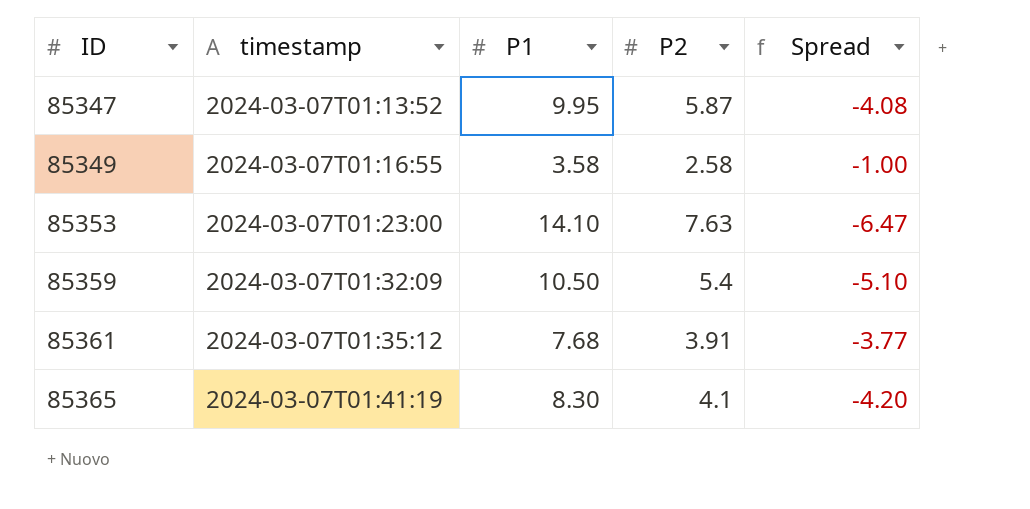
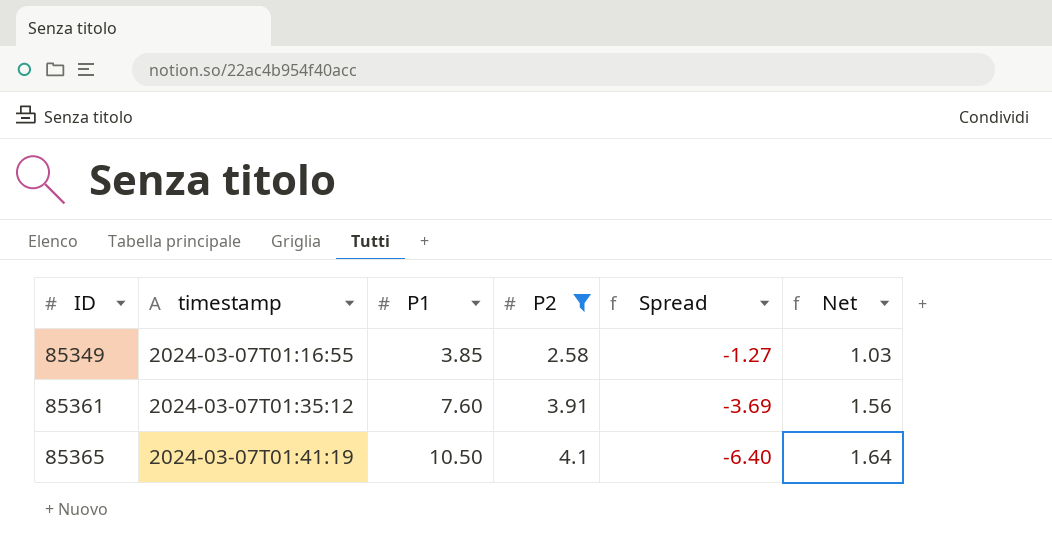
filter: none -> P2 <= 4.1
column Net | formula: none -> [P2] * 0.4
85349 | P1: 3.58 -> 3.85
85349 | Spread: -1.00 -> -1.27
85361 | P1: 7.68 -> 7.60
85361 | Spread: -3.77 -> -3.69
85365 | P1: 8.30 -> 10.50
85365 | Spread: -4.20 -> -6.40

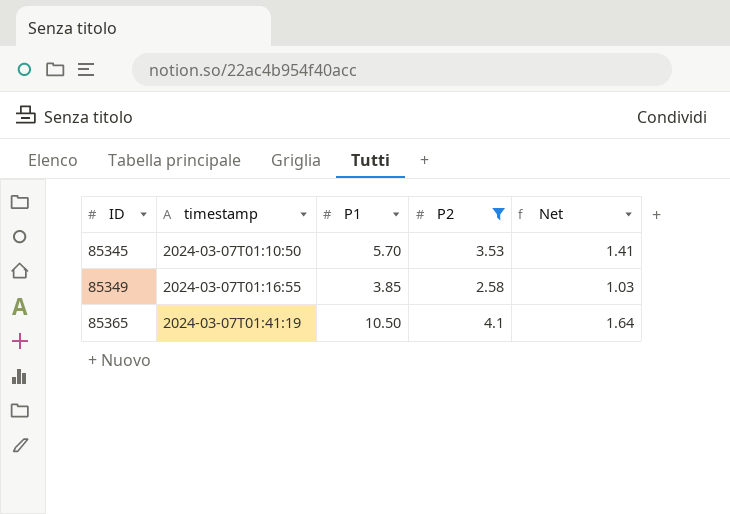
column Spread | formula: [P2] - [P1] -> none
row 85361: 2024-03-07T01:35:12 | 7.60 | 3.91 | -3.69 | 1.56 -> none
row 85345: none -> 2024-03-07T01:10:50 | 5.70 | 3.53 | 1.41

